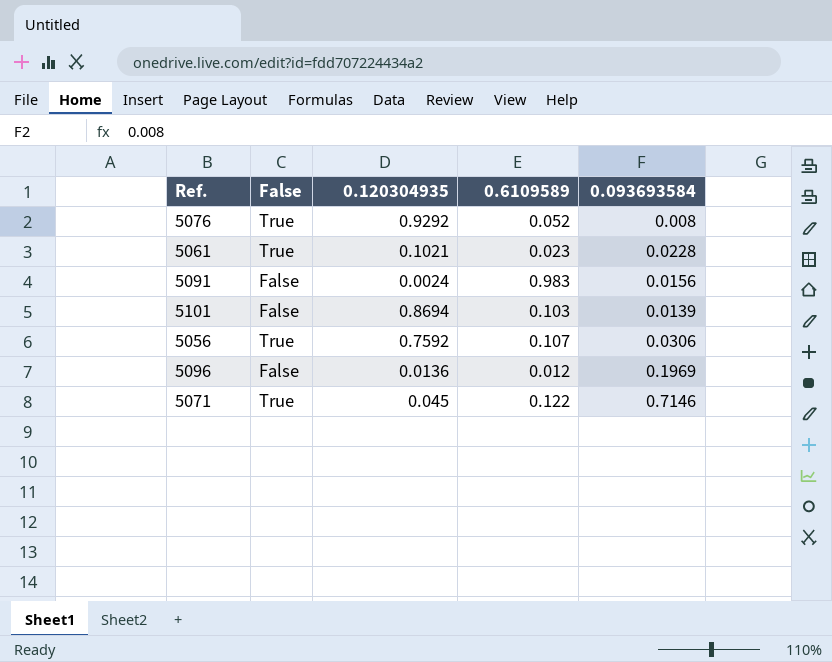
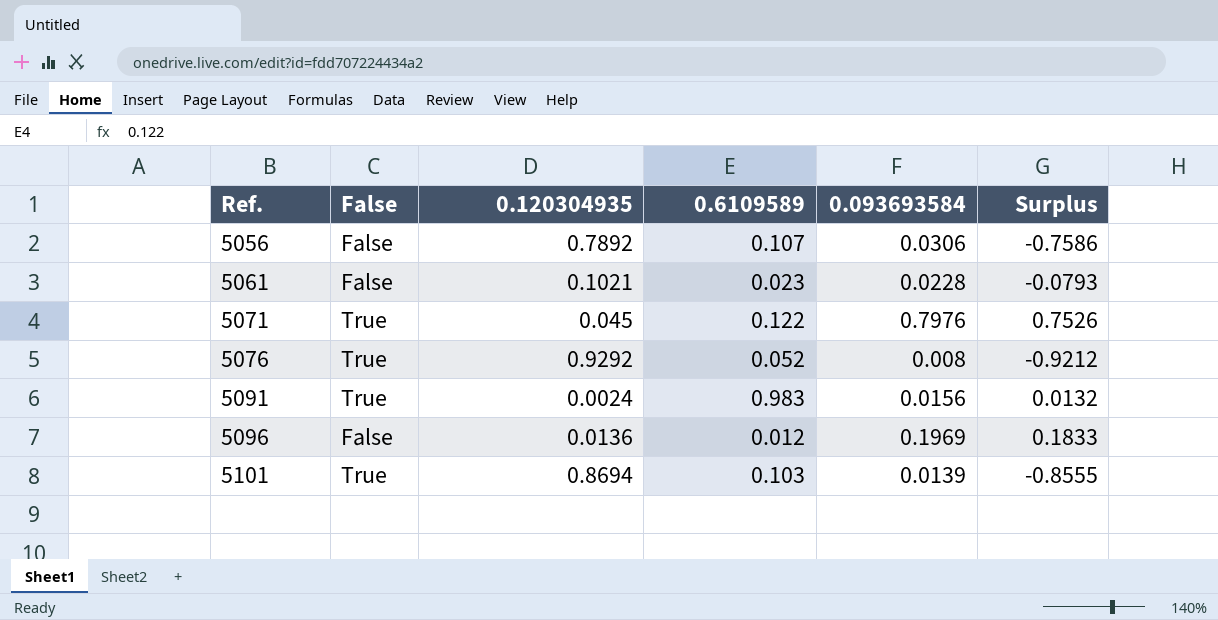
row order: none -> Ref. ascending
column Surplus | formula: none -> [0.093693584] - [0.120304935]
5056 | False: True -> False
5056 | 0.120304935: 0.7592 -> 0.7892
5061 | False: True -> False
5071 | 0.093693584: 0.7146 -> 0.7976
5091 | False: False -> True
5101 | False: False -> True

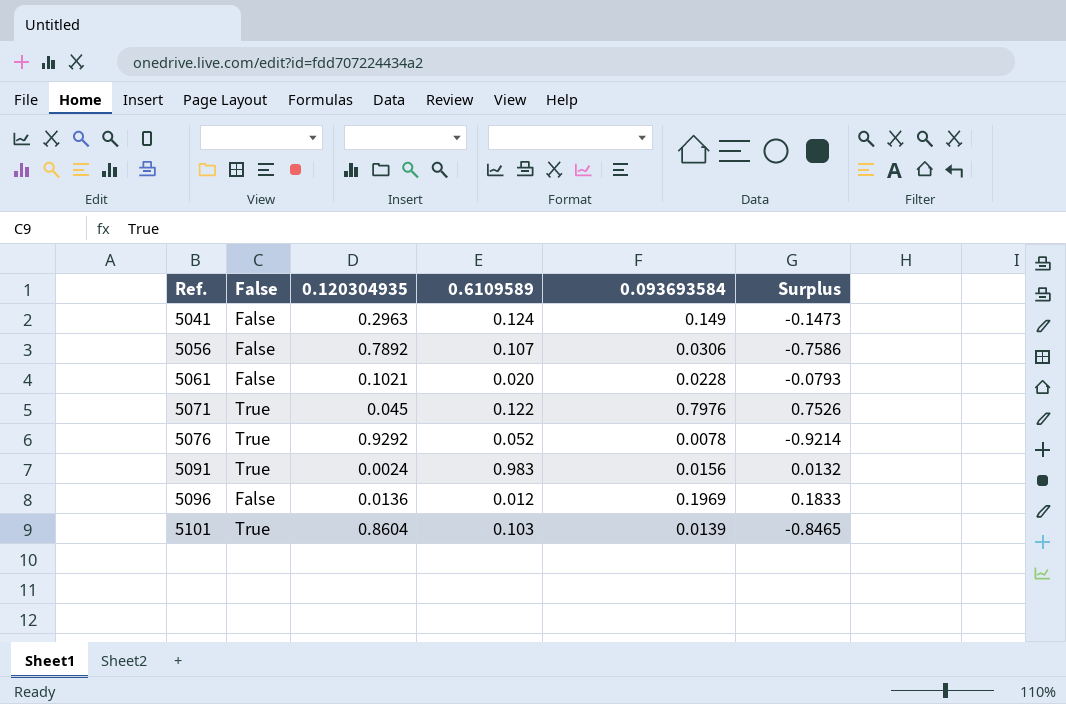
row 5041: none -> False | 0.2963 | 0.124 | 0.149 | -0.1473
5061 | 0.6109589: 0.023 -> 0.020
5076 | 0.093693584: 0.008 -> 0.0078
5076 | Surplus: -0.9212 -> -0.9214
5101 | 0.120304935: 0.8694 -> 0.8604
5101 | Surplus: -0.8555 -> -0.8465

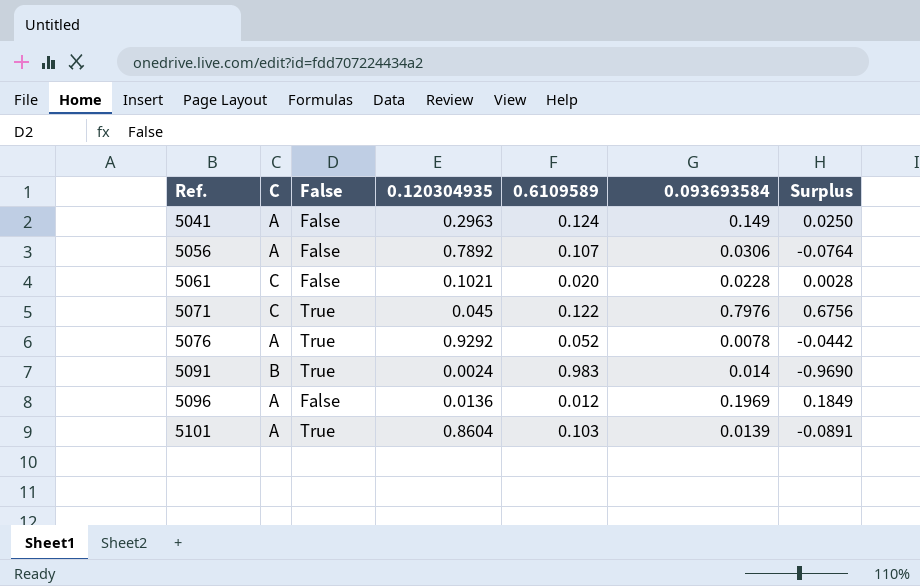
column C | position: none -> 2
column Surplus | formula: [0.093693584] - [0.120304935] -> [0.093693584] - [0.6109589]
5091 | 0.093693584: 0.0156 -> 0.014

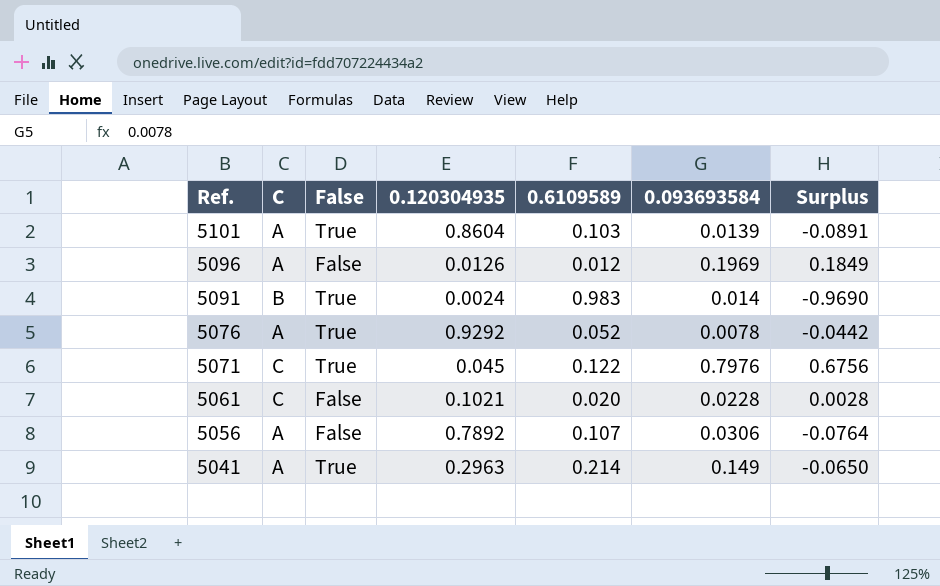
row order: Ref. ascending -> Ref. descending
5096 | 0.120304935: 0.0136 -> 0.0126
5041 | False: False -> True
5041 | 0.6109589: 0.124 -> 0.214
5041 | Surplus: 0.0250 -> -0.0650

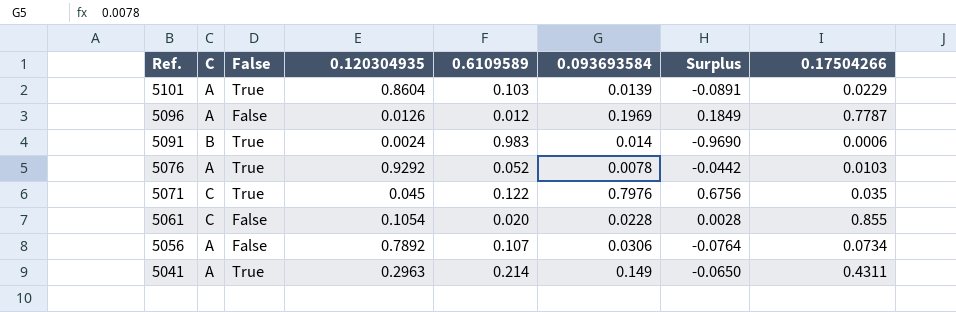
column 0.17504266 | position: none -> 8
5061 | 0.120304935: 0.1021 -> 0.1054

